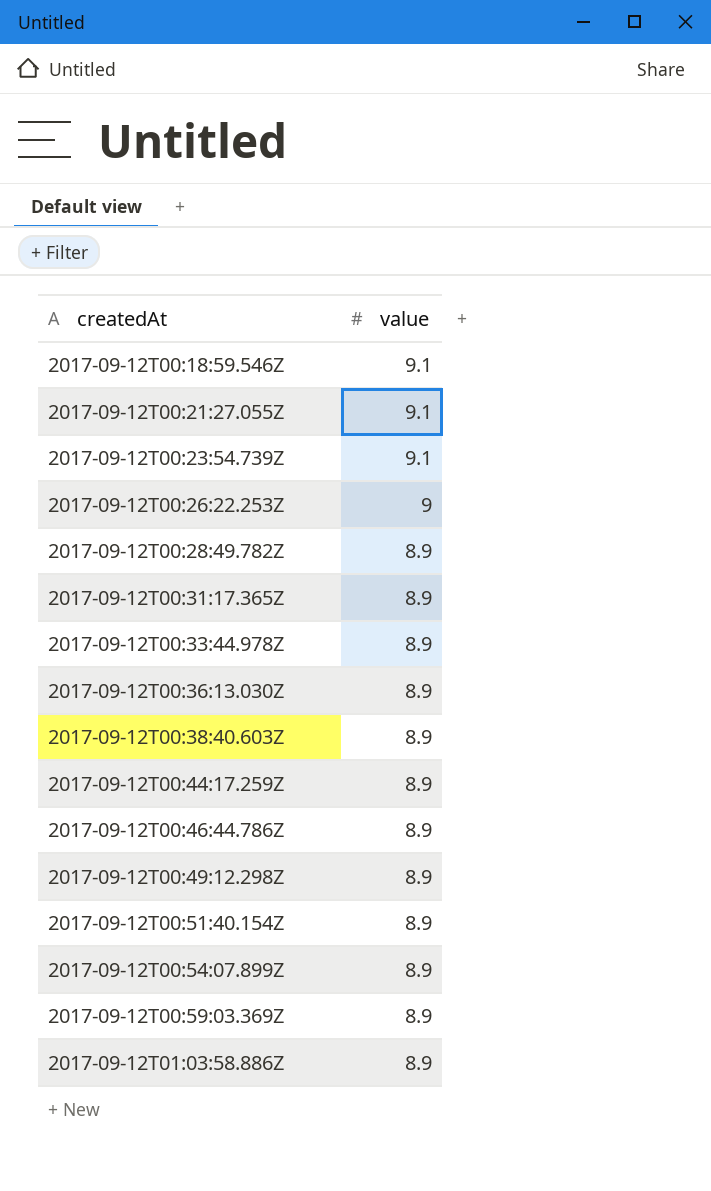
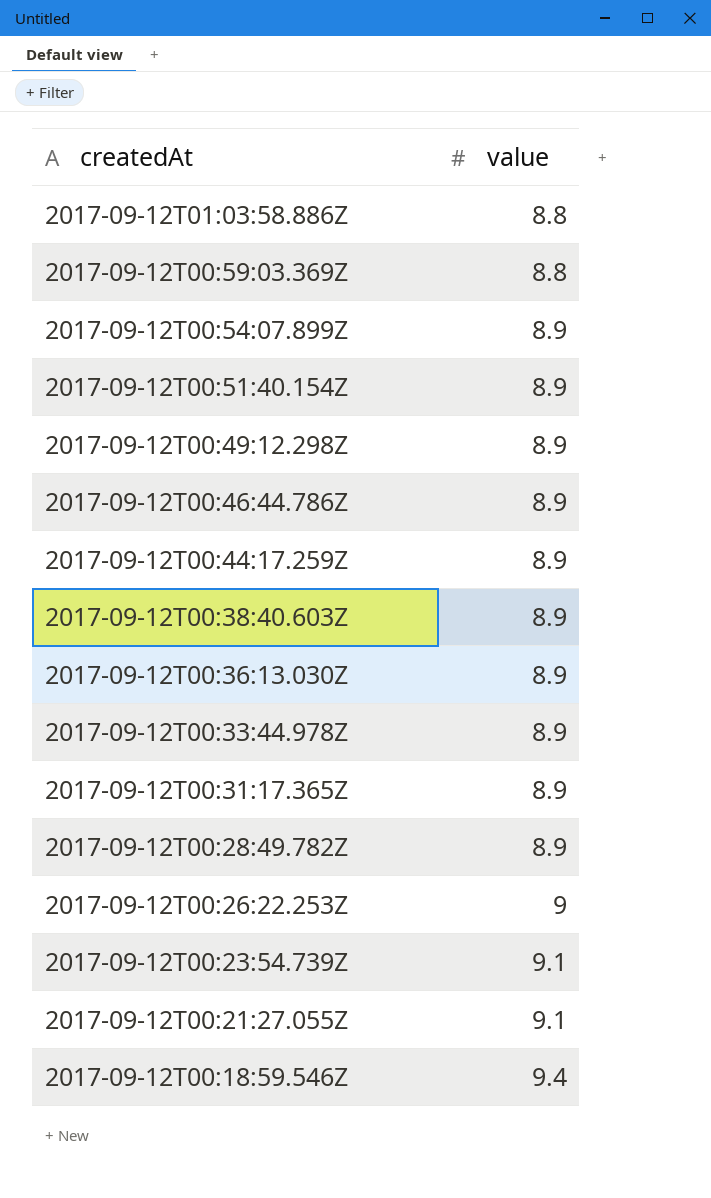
row order: createdAt ascending -> createdAt descending
2017-09-12T01:03:58.886Z | value: 8.9 -> 8.8
2017-09-12T00:59:03.369Z | value: 8.9 -> 8.8
2017-09-12T00:18:59.546Z | value: 9.1 -> 9.4

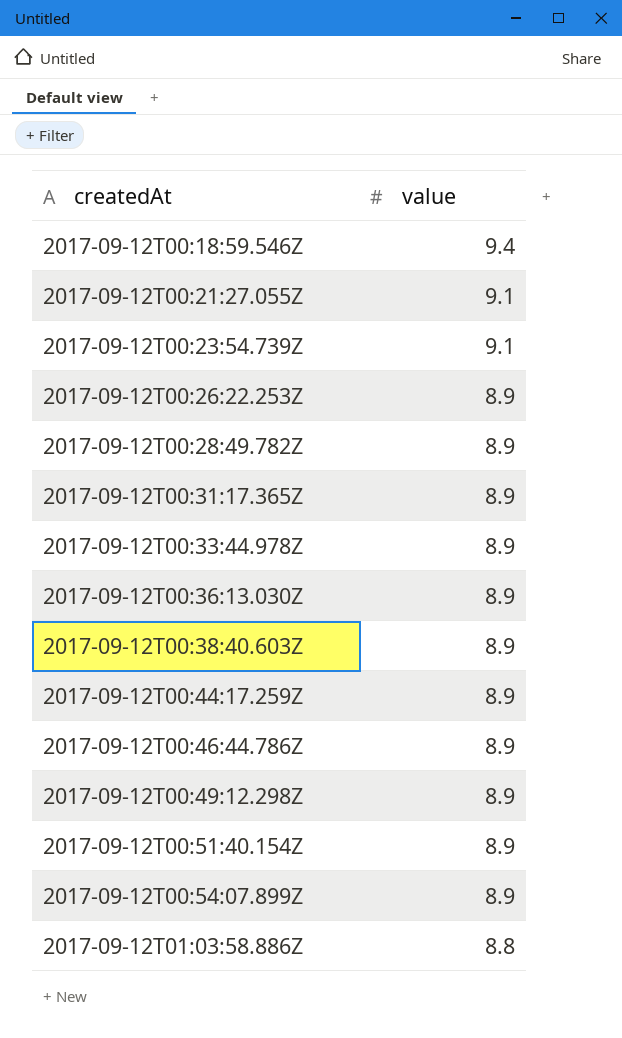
row order: createdAt descending -> createdAt ascending
row 2017-09-12T00:59:03.369Z: 8.8 -> none
2017-09-12T00:26:22.253Z | value: 9 -> 8.9

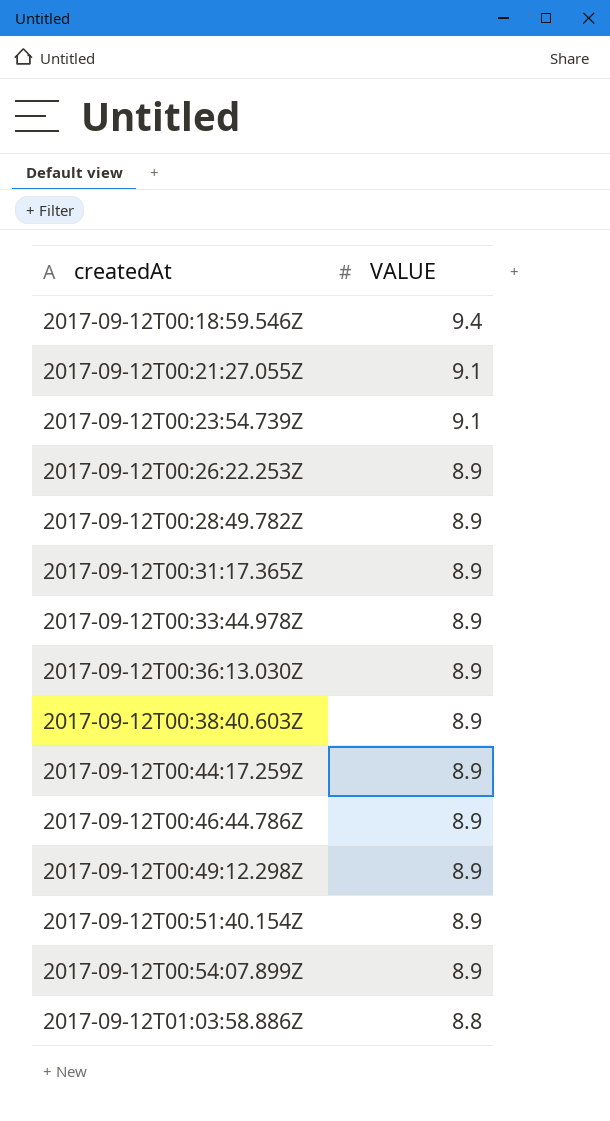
column name: value -> VALUE

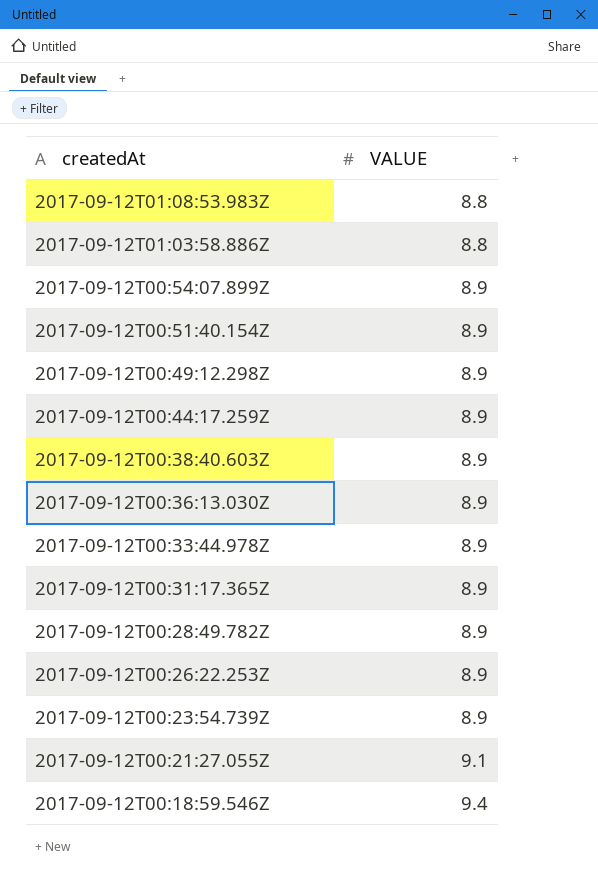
row order: createdAt ascending -> createdAt descending
row 2017-09-12T00:46:44.786Z: 8.9 -> none
row 2017-09-12T01:08:53.983Z: none -> 8.8
2017-09-12T00:23:54.739Z | VALUE: 9.1 -> 8.9

